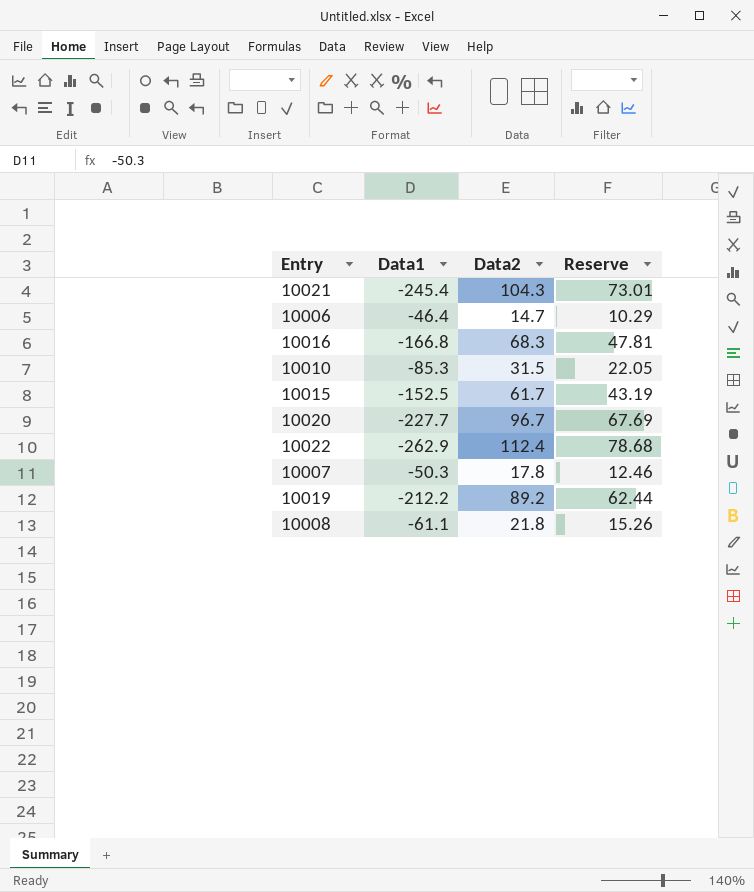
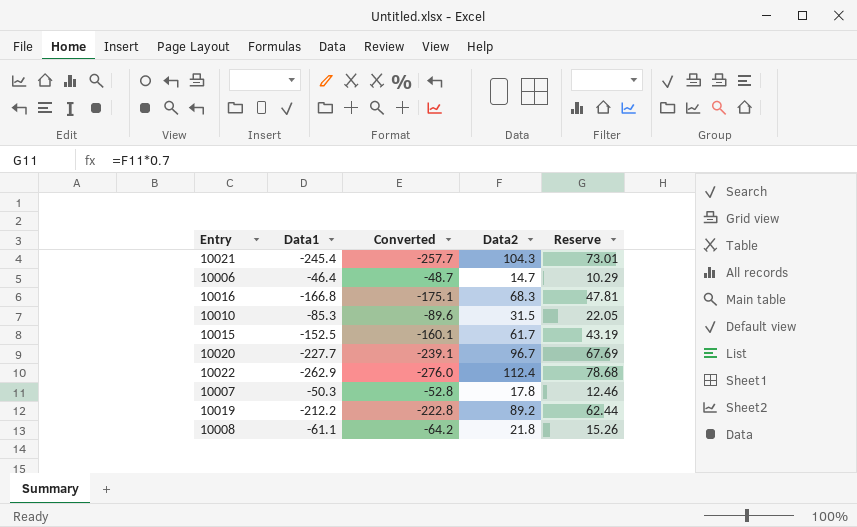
column Converted | formula: none -> [Data1] * 1.05

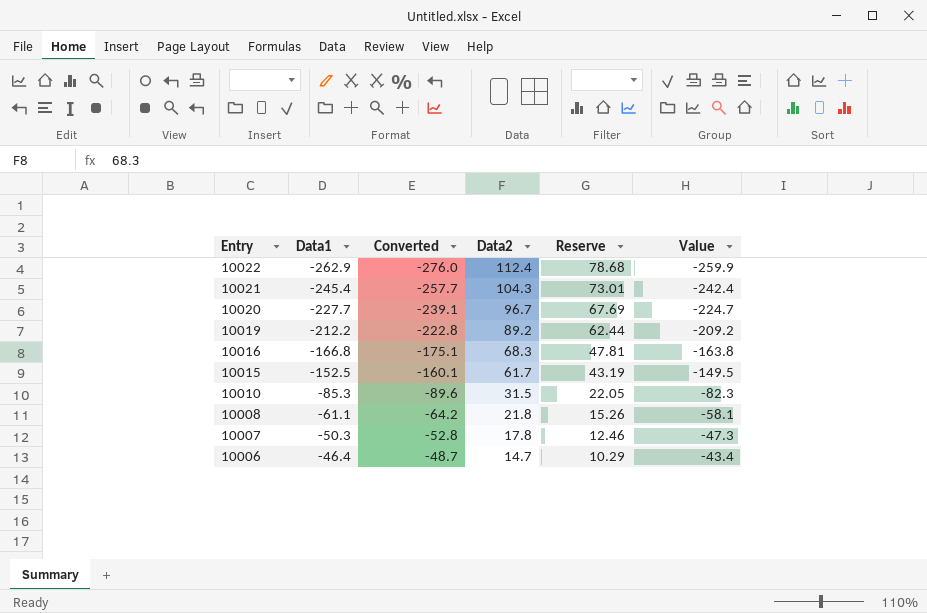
row order: none -> Entry descending
column Value | formula: none -> [Data1] + 3

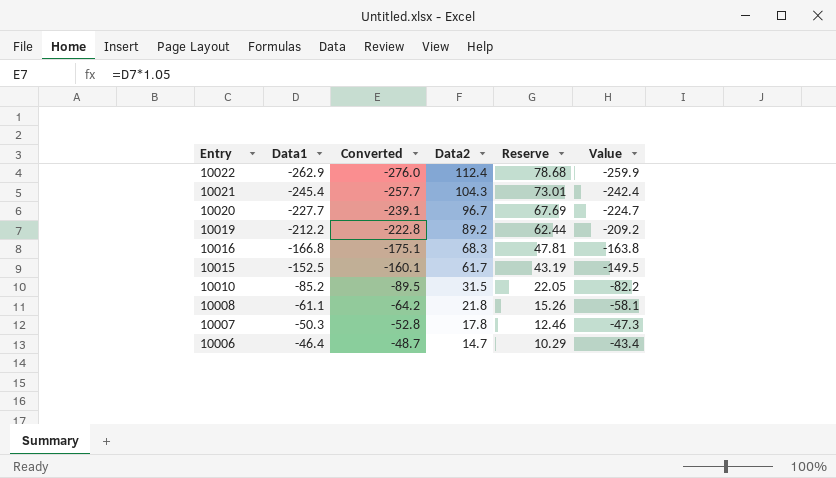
10010 | Data1: -85.3 -> -85.2
10010 | Converted: -89.6 -> -89.5
10010 | Value: -82.3 -> -82.2

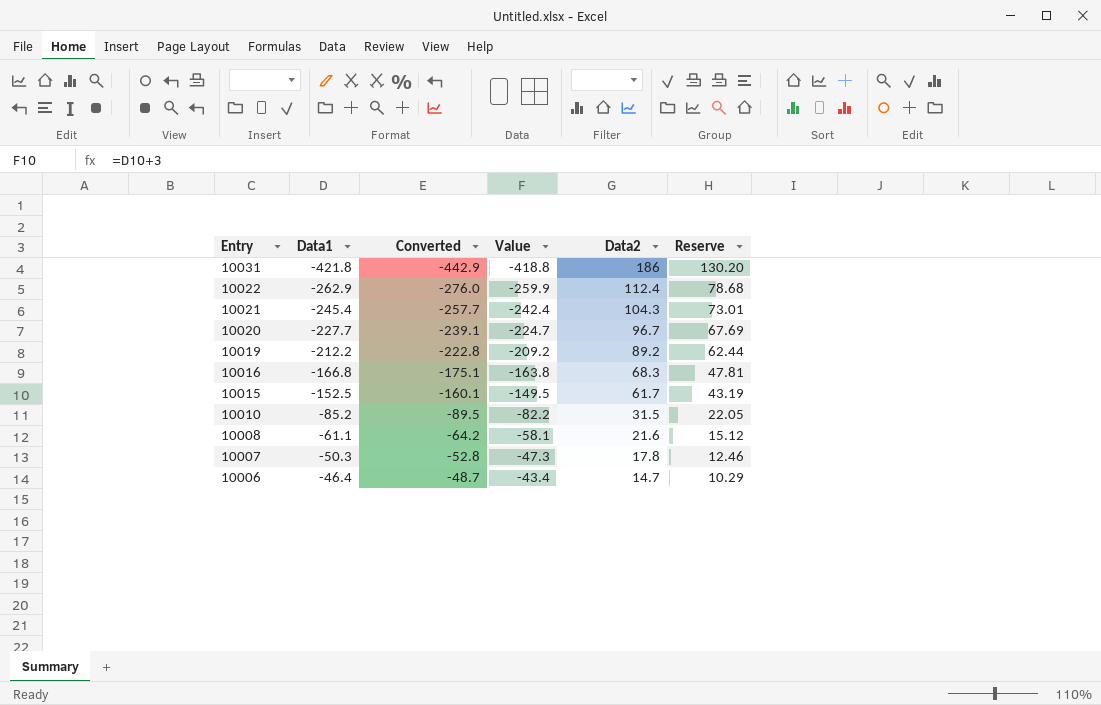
column Value | position: 6 -> 4
row 10031: none -> -421.8 | -442.9 | -418.8 | 186 | 130.20
10008 | Data2: 21.8 -> 21.6
10008 | Reserve: 15.26 -> 15.12

